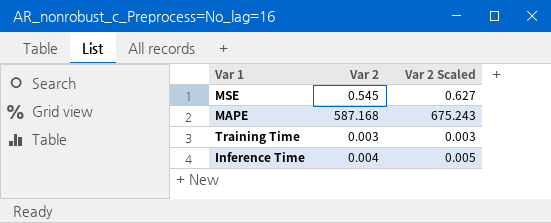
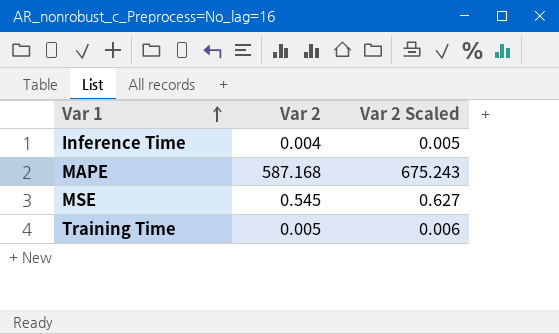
row order: none -> Var 1 ascending
Training Time | Var 2: 0.003 -> 0.005
Training Time | Var 2 Scaled: 0.003 -> 0.006

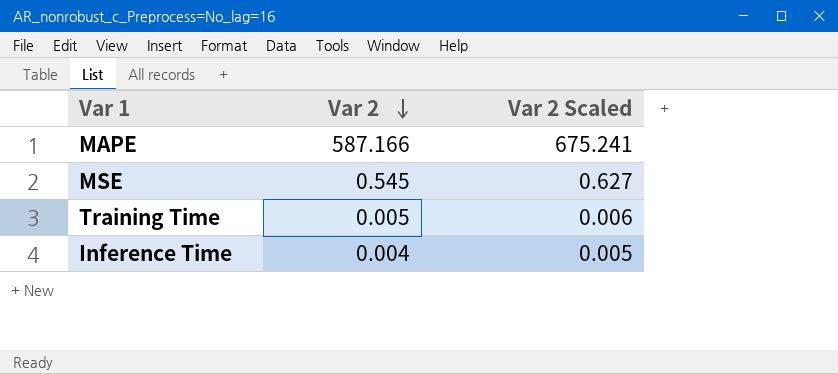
row order: Var 1 ascending -> Var 2 descending
MAPE | Var 2: 587.168 -> 587.166
MAPE | Var 2 Scaled: 675.243 -> 675.241

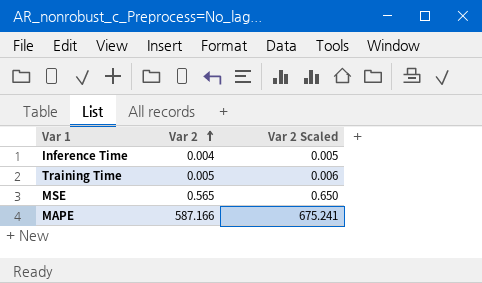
row order: Var 2 descending -> Var 2 ascending
MSE | Var 2: 0.545 -> 0.565
MSE | Var 2 Scaled: 0.627 -> 0.650

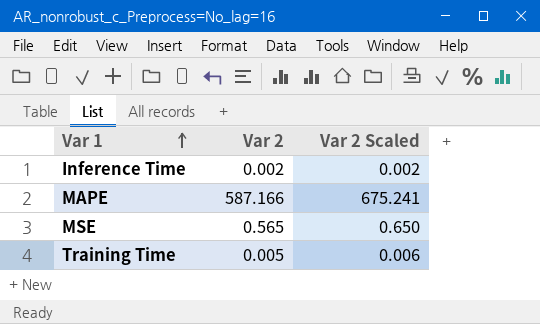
row order: Var 2 ascending -> Var 1 ascending
Inference Time | Var 2: 0.004 -> 0.002
Inference Time | Var 2 Scaled: 0.005 -> 0.002

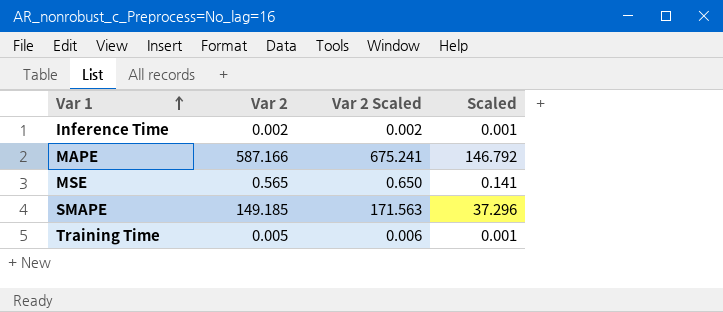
column Scaled | formula: none -> [Var 2] * 0.25
row SMAPE: none -> 149.185 | 171.563 | 37.296

